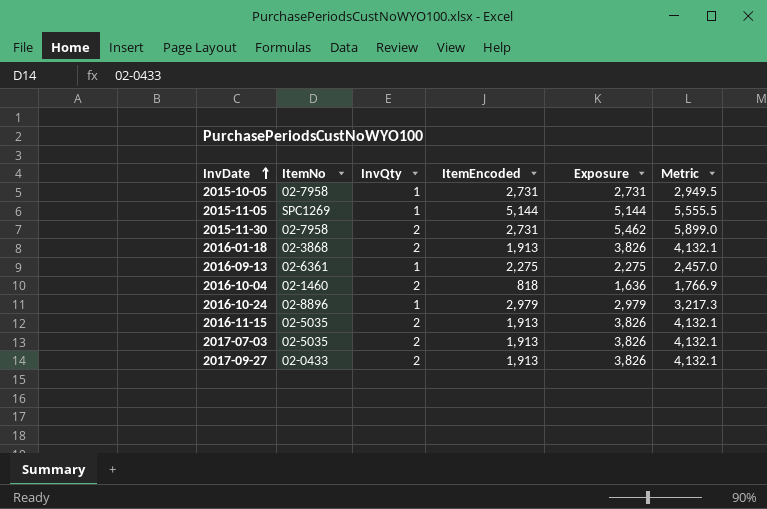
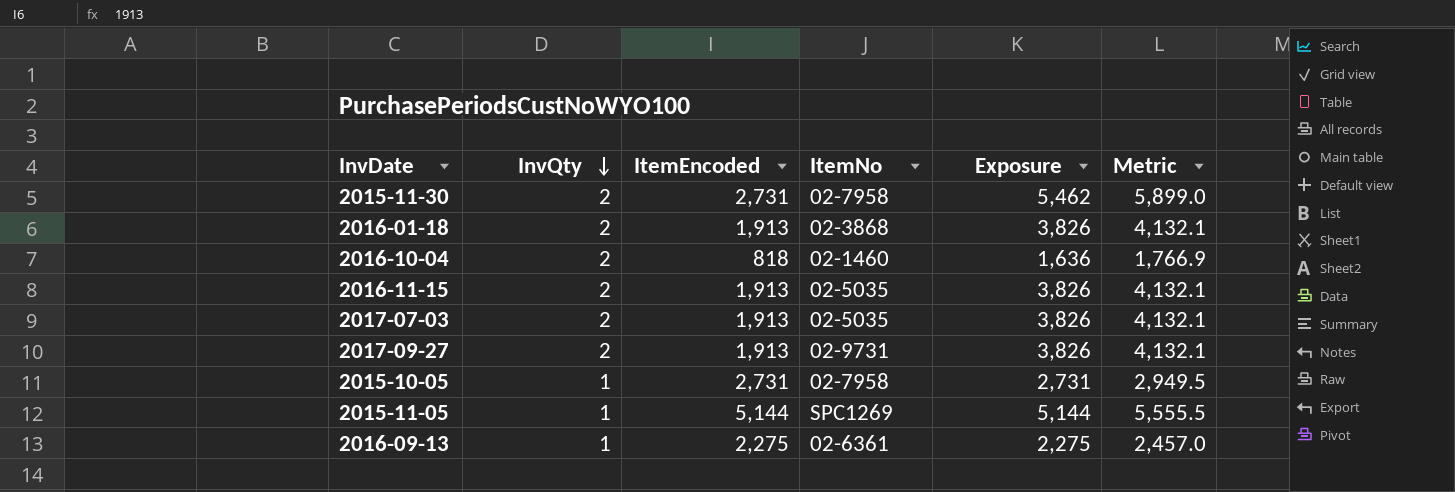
row order: InvDate ascending -> InvQty descending
column ItemNo | position: 2 -> 4
row 2016-10-24: 02-8896 | 1 | 2,979 | 2,979 | 3,217.3 -> none
2017-09-27 | ItemNo: 02-0433 -> 02-9731

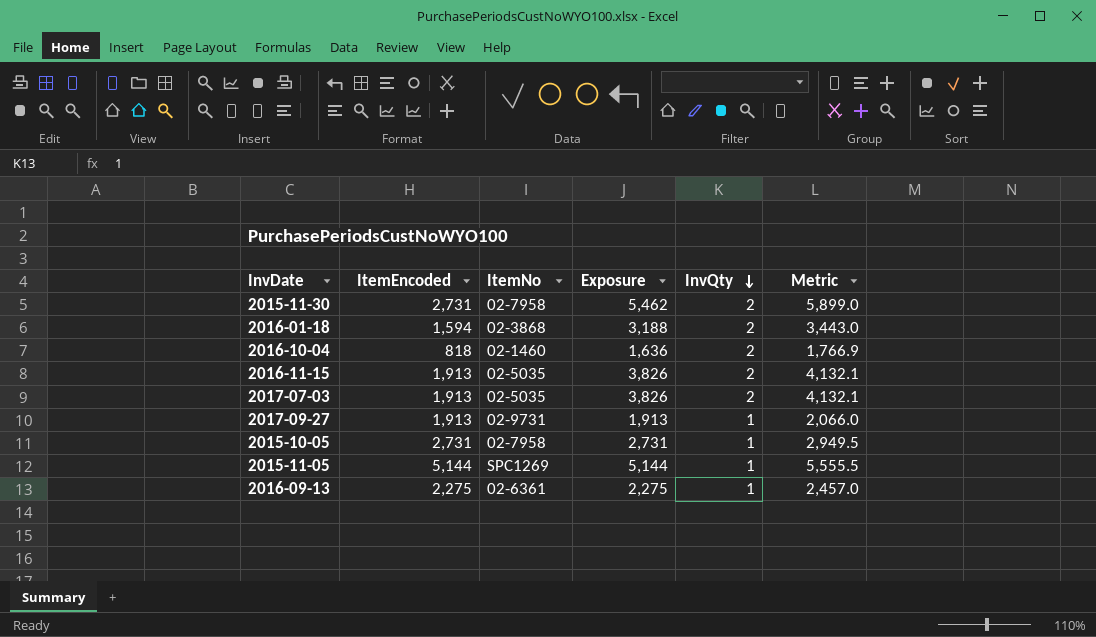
column InvQty | position: 2 -> 5
2016-01-18 | ItemEncoded: 1,913 -> 1,594
2016-01-18 | Exposure: 3,826 -> 3,188
2016-01-18 | Metric: 4,132.1 -> 3,443.0
2017-09-27 | Exposure: 3,826 -> 1,913
2017-09-27 | InvQty: 2 -> 1
2017-09-27 | Metric: 4,132.1 -> 2,066.0

